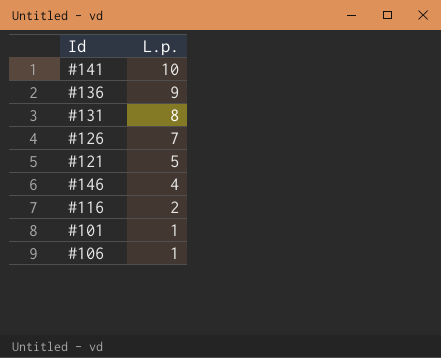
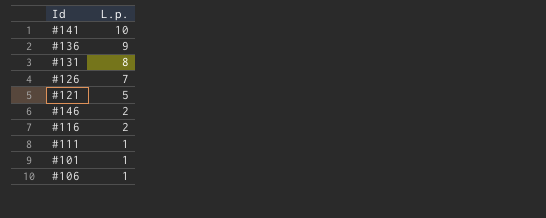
#146 | L.p.: 4 -> 2
row #111: none -> 1

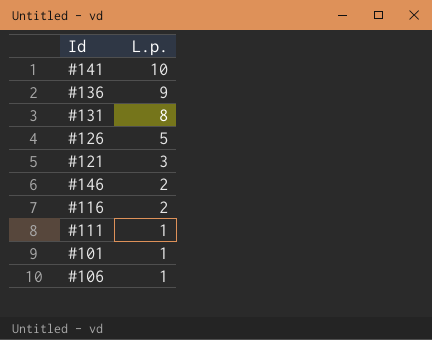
#126 | L.p.: 7 -> 5
#121 | L.p.: 5 -> 3

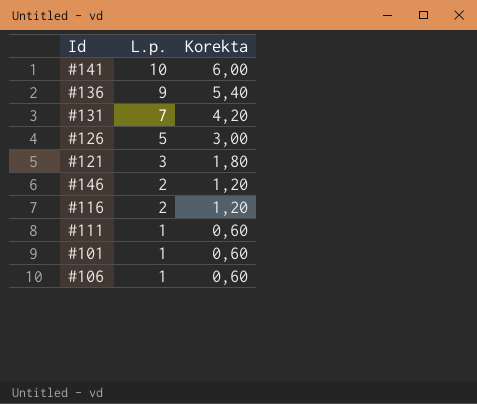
column Korekta | formula: none -> [L.p.] * 0,6
#131 | L.p.: 8 -> 7

